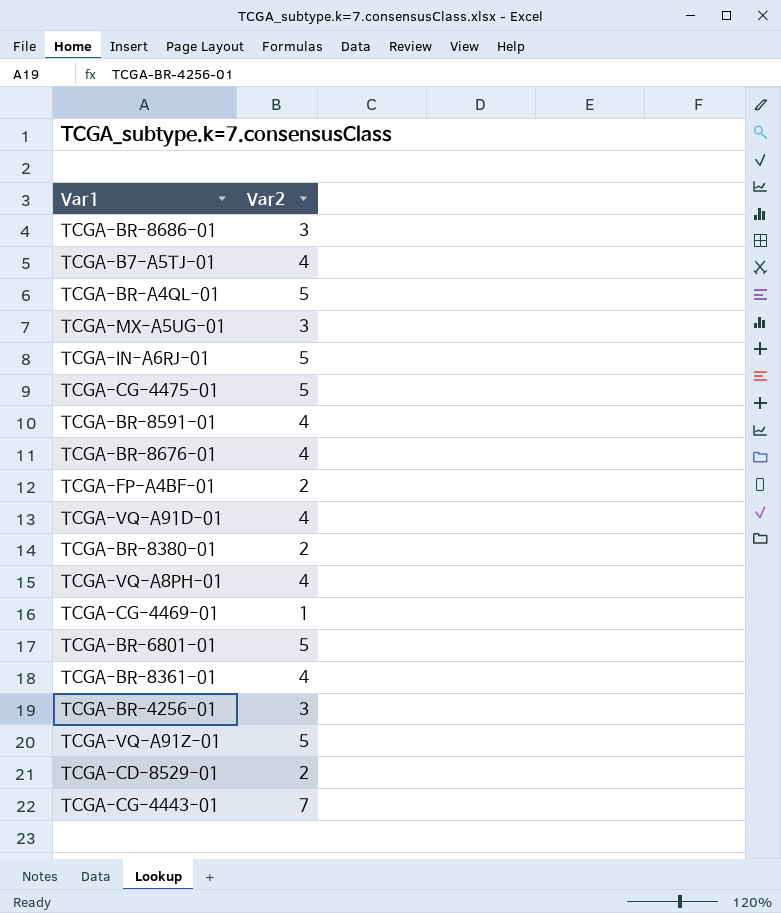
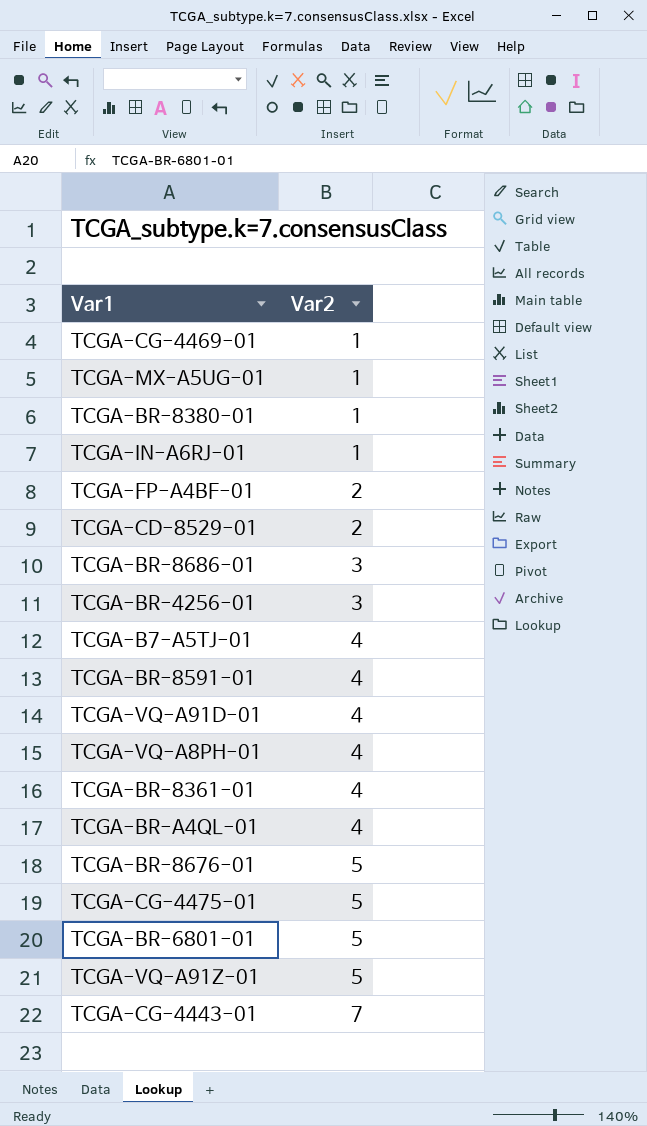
row order: none -> Var2 ascending
TCGA-MX-A5UG-01 | Var2: 3 -> 1
TCGA-BR-8380-01 | Var2: 2 -> 1
TCGA-IN-A6RJ-01 | Var2: 5 -> 1
TCGA-BR-A4QL-01 | Var2: 5 -> 4
TCGA-BR-8676-01 | Var2: 4 -> 5

